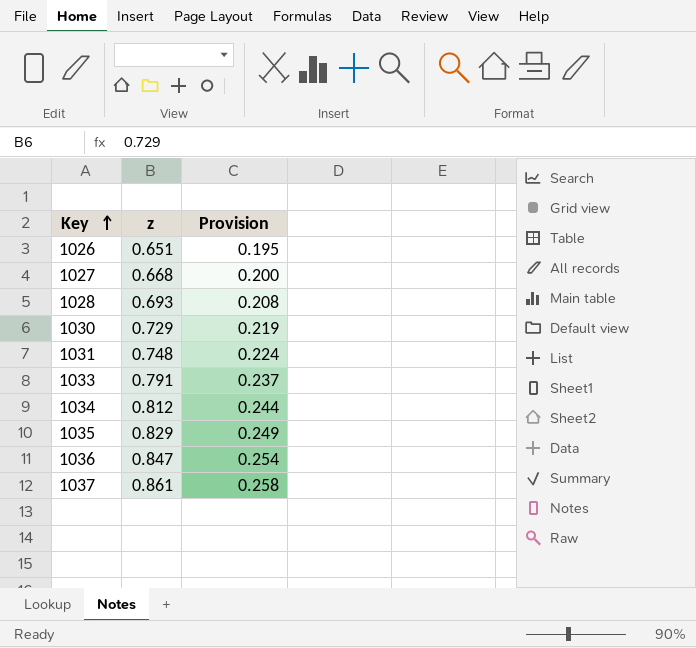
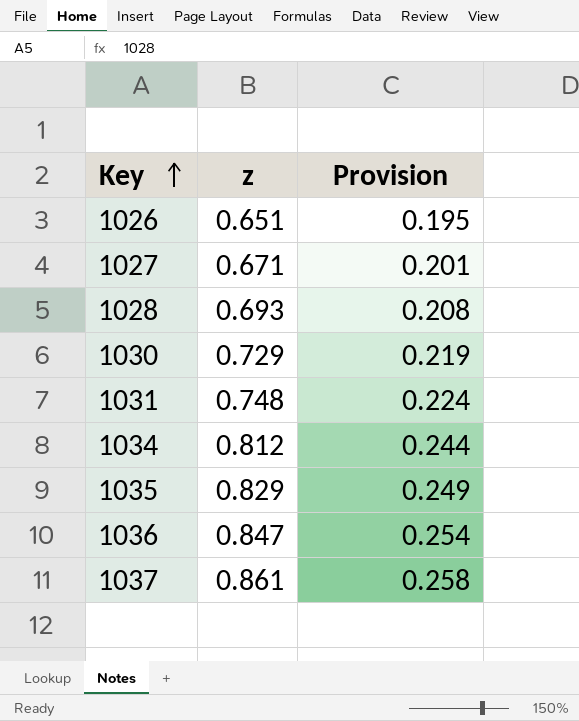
row 1033: 0.791 | 0.237 -> none
1027 | z: 0.668 -> 0.671
1027 | Provision: 0.200 -> 0.201

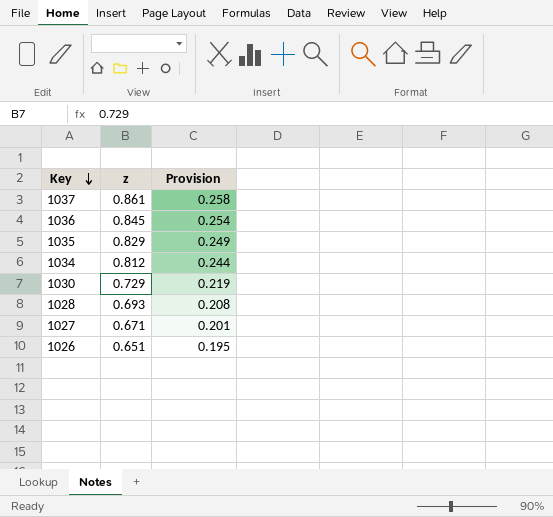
row order: Key ascending -> Key descending
row 1031: 0.748 | 0.224 -> none
1036 | z: 0.847 -> 0.845

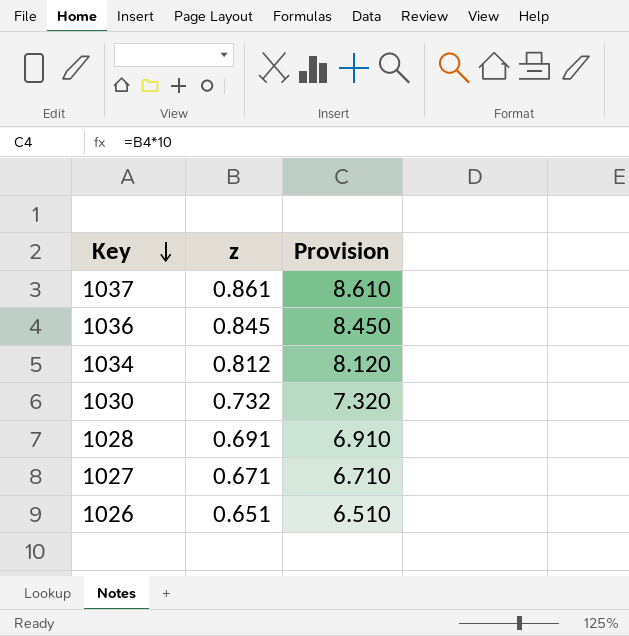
column Provision | formula: [z] * 0.3 -> [z] * 10
row 1035: 0.829 | 0.249 -> none
1030 | z: 0.729 -> 0.732
1028 | z: 0.693 -> 0.691

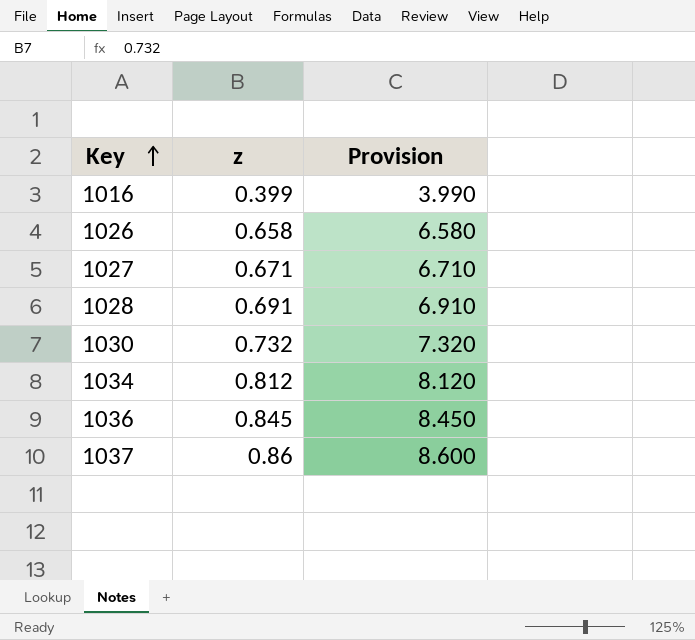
row order: Key descending -> Key ascending
row 1016: none -> 0.399 | 3.990
1026 | z: 0.651 -> 0.658
1026 | Provision: 6.510 -> 6.580
1037 | z: 0.861 -> 0.86
1037 | Provision: 8.610 -> 8.600

